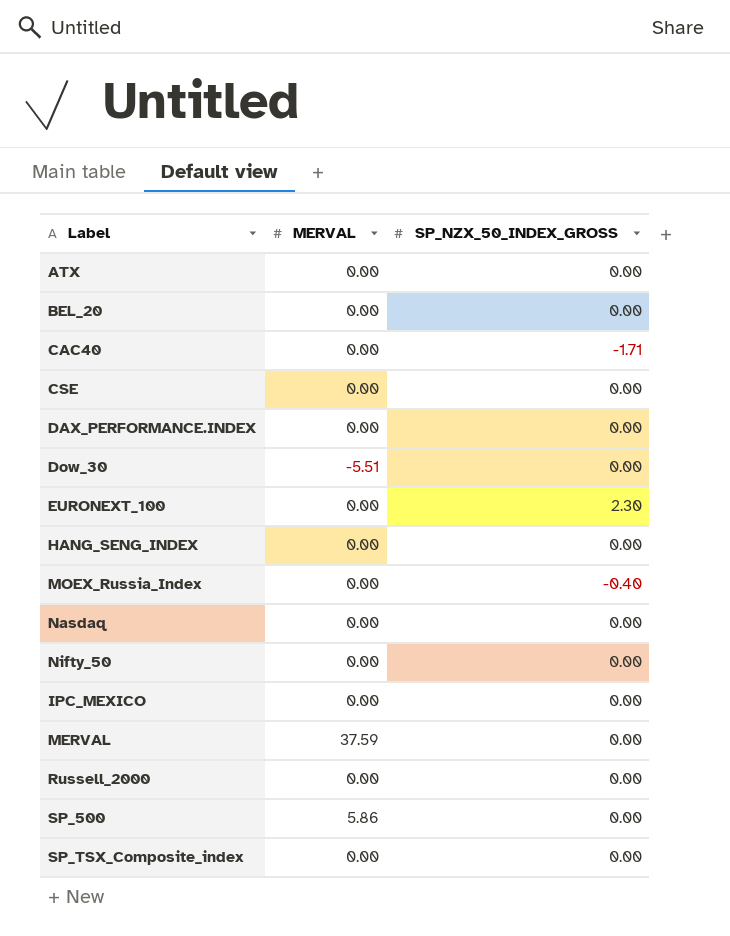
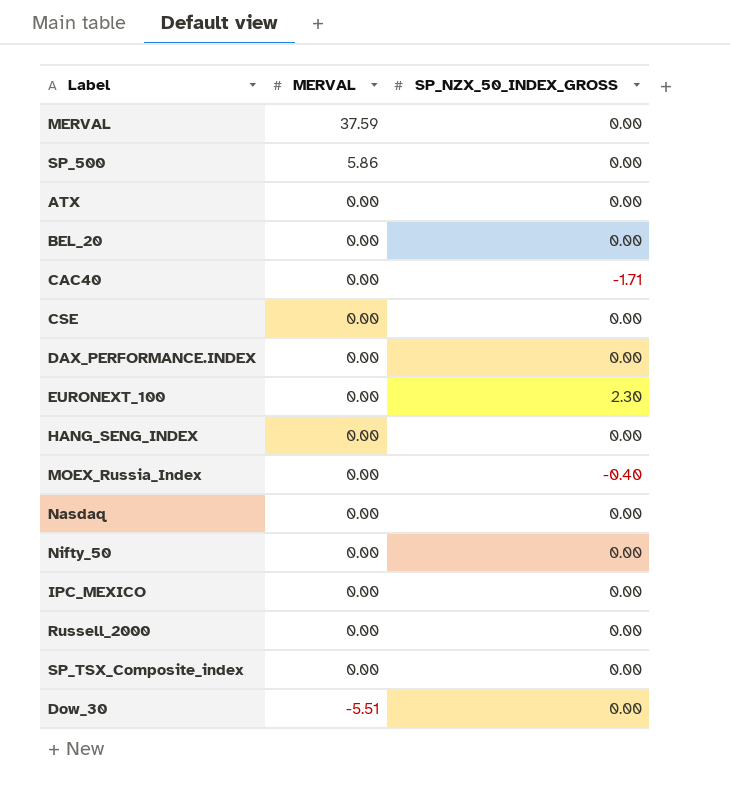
row order: none -> MERVAL descending

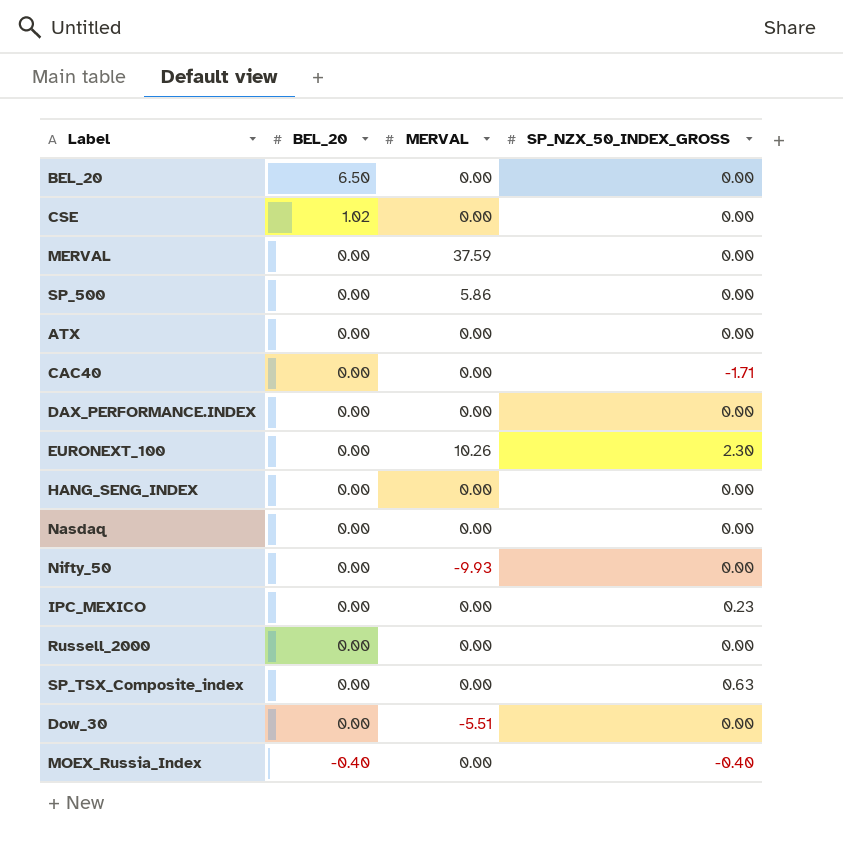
row order: MERVAL descending -> BEL_20 descending
column BEL_20 | position: none -> 2
EURONEXT_100 | MERVAL: 0.00 -> 10.26
Nifty_50 | MERVAL: 0.00 -> -9.93
IPC_MEXICO | SP_NZX_50_INDEX_GROSS: 0.00 -> 0.23
SP_TSX_Composite_index | SP_NZX_50_INDEX_GROSS: 0.00 -> 0.63

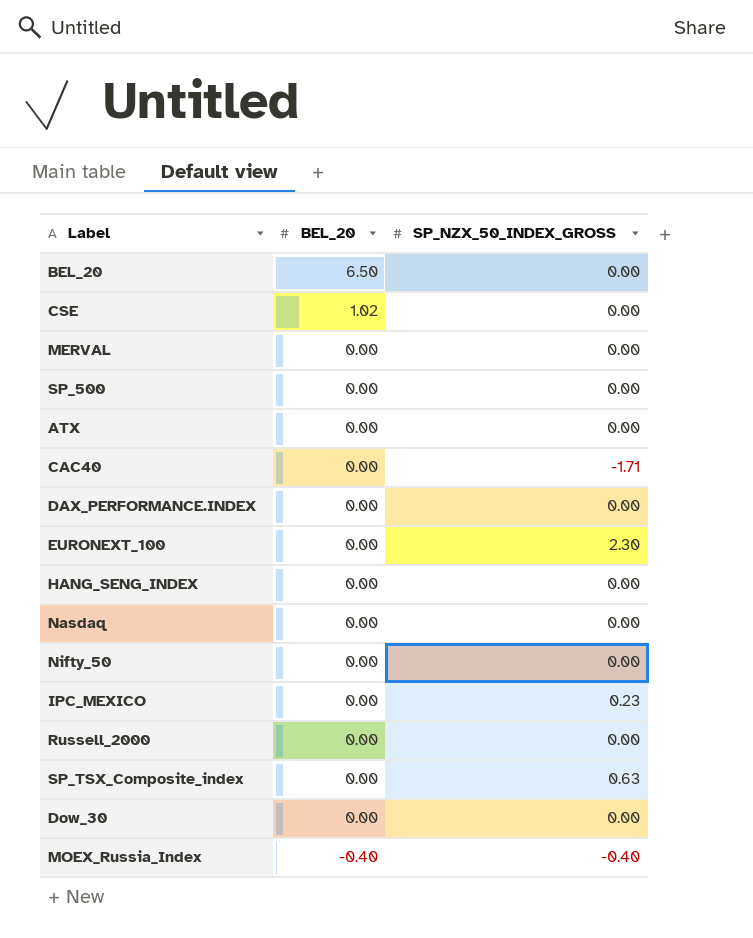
column MERVAL | position: 3 -> none

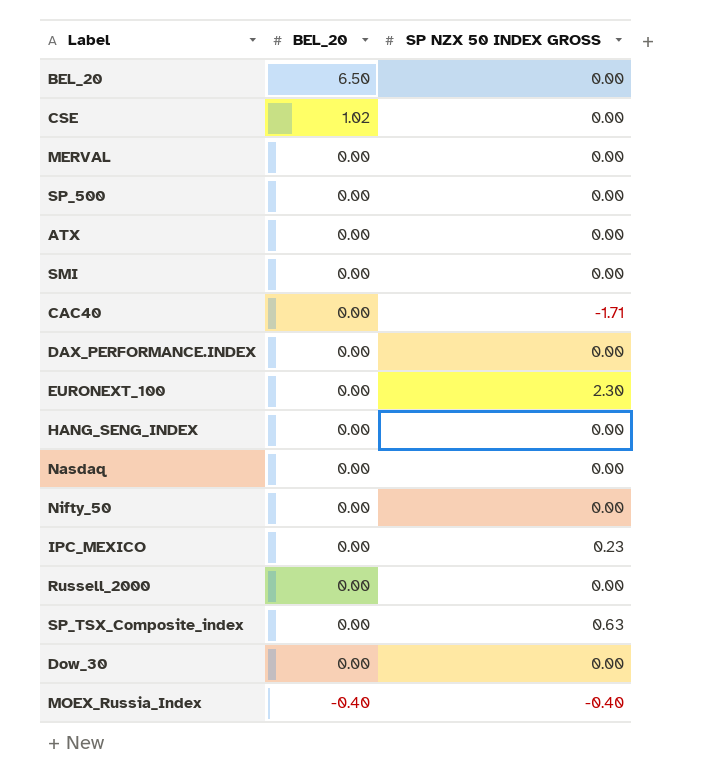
column name: SP_NZX_50_INDEX_GROSS -> SP NZX 50 INDEX GROSS
row SMI: none -> 0.00 | 0.00

